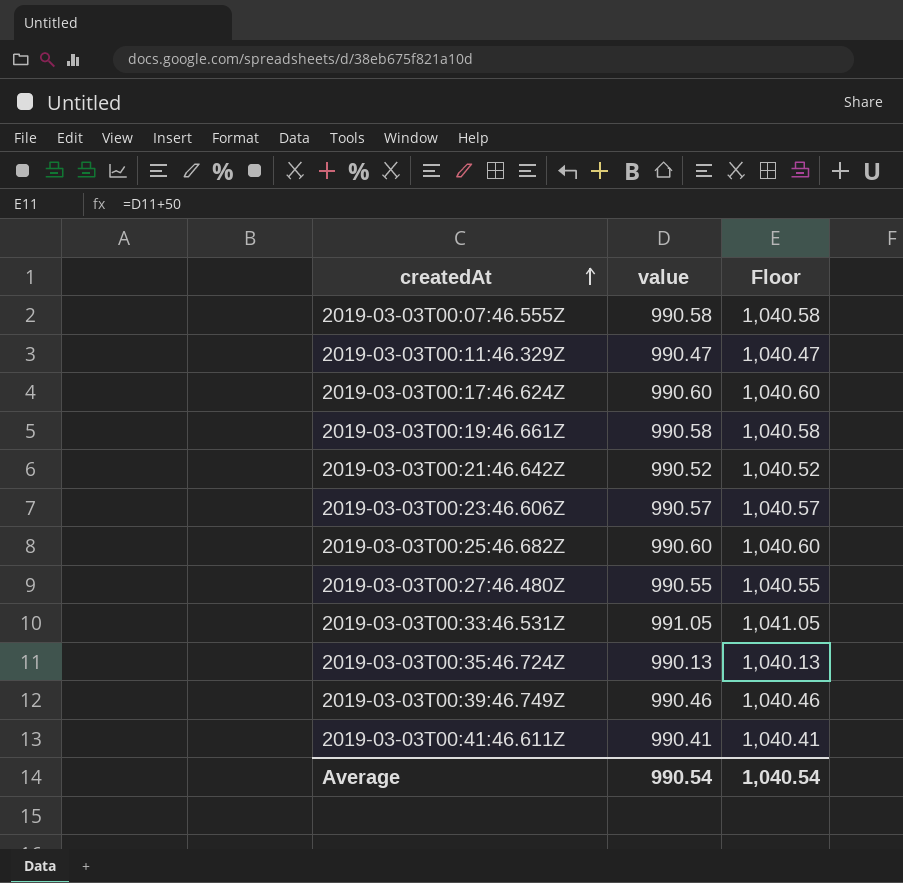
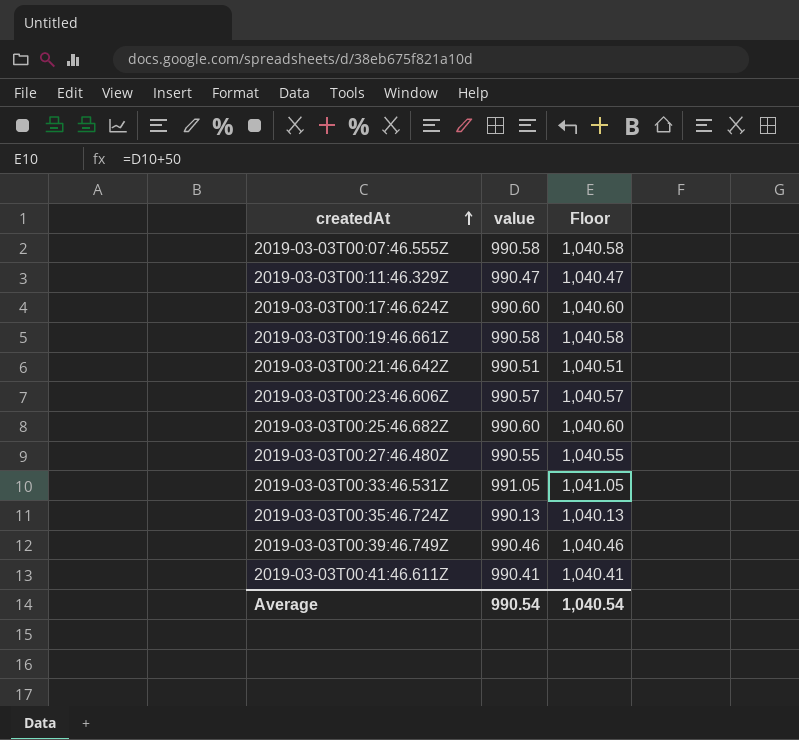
2019-03-03T00:21:46.642Z | value: 990.52 -> 990.51
2019-03-03T00:21:46.642Z | Floor: 1,040.52 -> 1,040.51

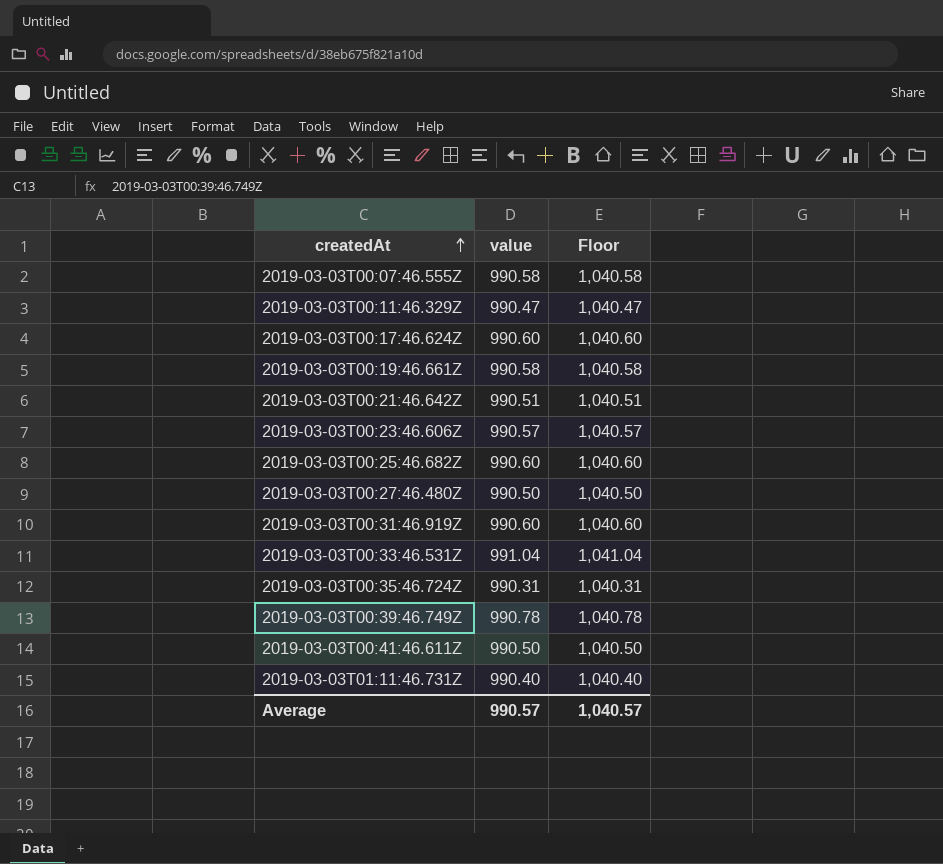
2019-03-03T00:27:46.480Z | value: 990.55 -> 990.50
2019-03-03T00:27:46.480Z | Floor: 1,040.55 -> 1,040.50
row 2019-03-03T00:31:46.919Z: none -> 990.60 | 1,040.60
2019-03-03T00:33:46.531Z | value: 991.05 -> 991.04
2019-03-03T00:33:46.531Z | Floor: 1,041.05 -> 1,041.04
2019-03-03T00:35:46.724Z | value: 990.13 -> 990.31
2019-03-03T00:35:46.724Z | Floor: 1,040.13 -> 1,040.31
2019-03-03T00:39:46.749Z | value: 990.46 -> 990.78
2019-03-03T00:39:46.749Z | Floor: 1,040.46 -> 1,040.78
2019-03-03T00:41:46.611Z | value: 990.41 -> 990.50
2019-03-03T00:41:46.611Z | Floor: 1,040.41 -> 1,040.50
row 2019-03-03T01:11:46.731Z: none -> 990.40 | 1,040.40
Average | value: 990.54 -> 990.57
Average | Floor: 1,040.54 -> 1,040.57

